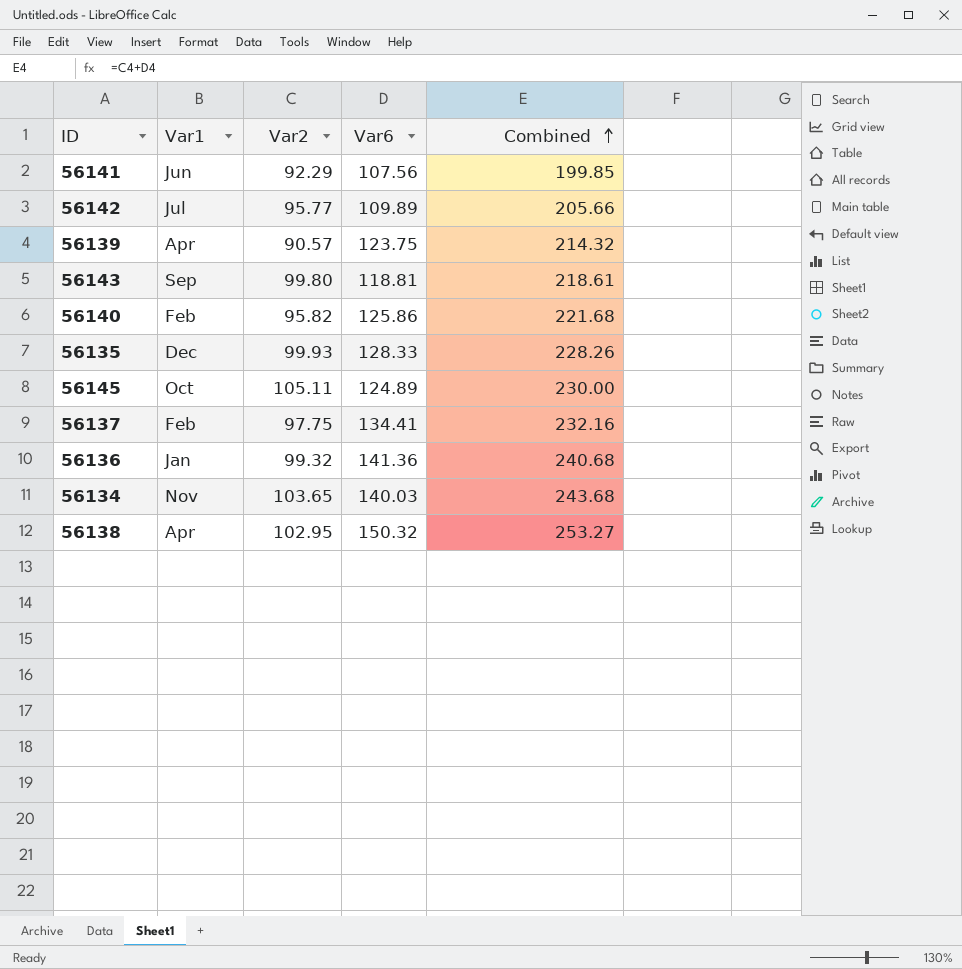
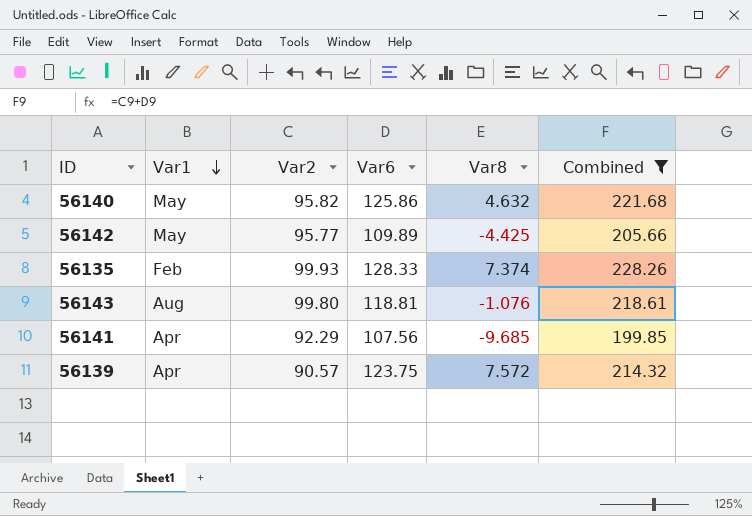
filter: none -> Combined <= 228.26
row order: Combined ascending -> Var1 descending
column Var8 | position: none -> 5
56140 | Var1: Feb -> May
56142 | Var1: Jul -> May
56135 | Var1: Dec -> Feb
56143 | Var1: Sep -> Aug
56141 | Var1: Jun -> Apr

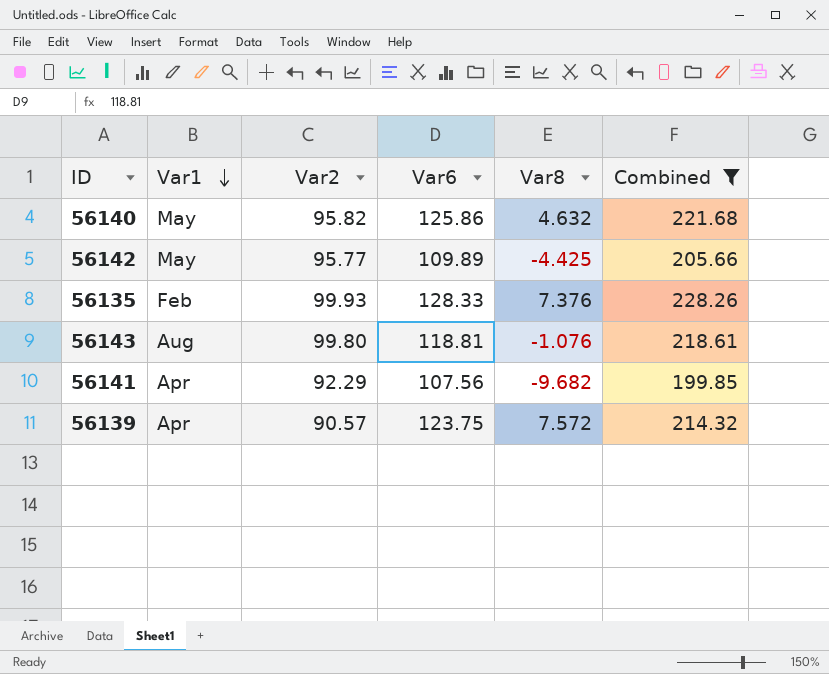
56135 | Var8: 7.374 -> 7.376
56141 | Var8: -9.685 -> -9.682

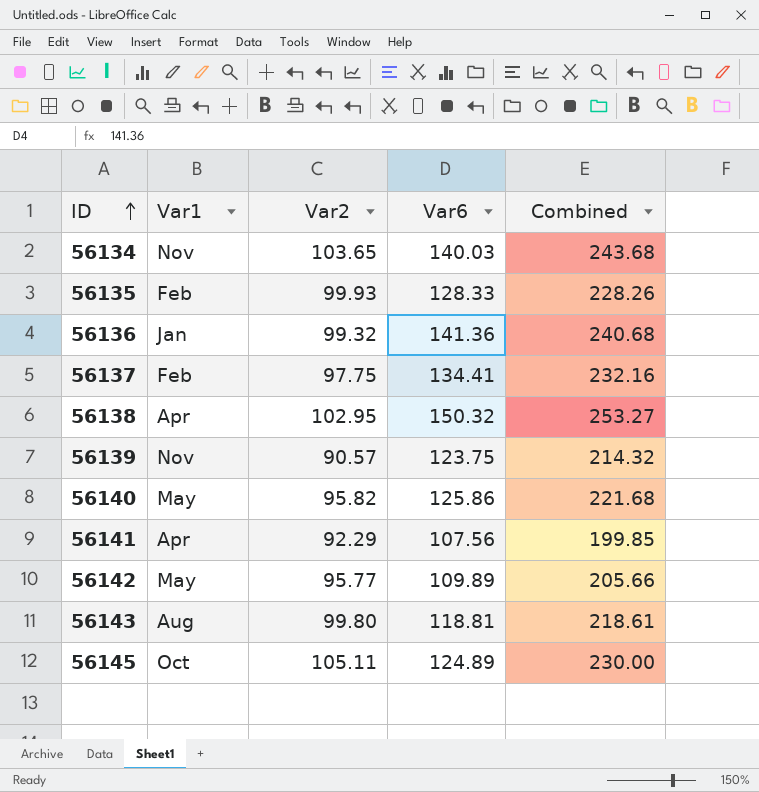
filter: Combined <= 228.26 -> none
row order: Var1 descending -> ID ascending
column Var8 | position: 5 -> none
56139 | Var1: Apr -> Nov

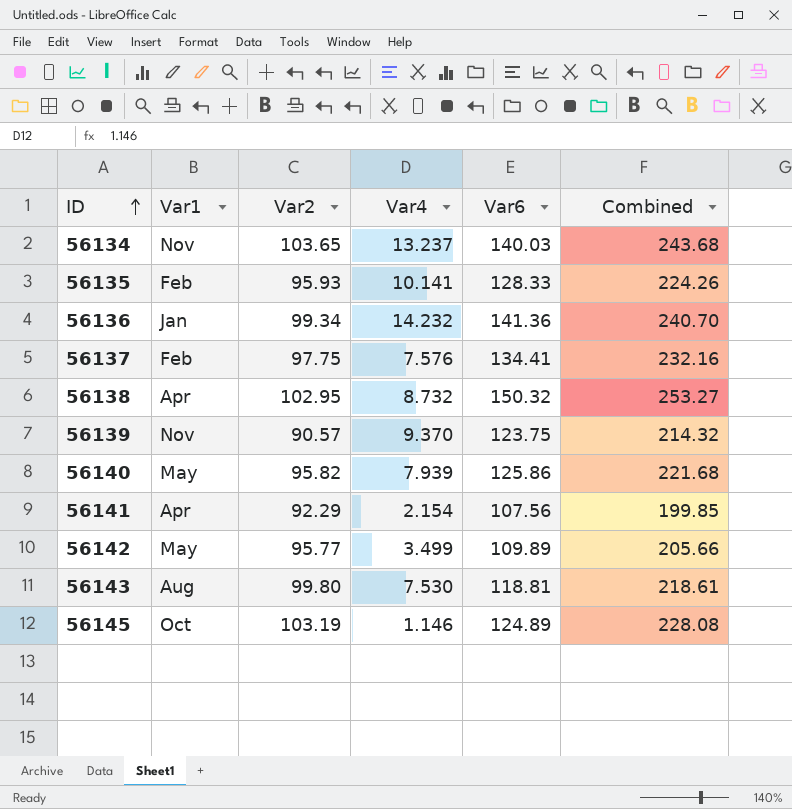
column Var4 | position: none -> 4
56135 | Var2: 99.93 -> 95.93
56135 | Combined: 228.26 -> 224.26
56136 | Var2: 99.32 -> 99.34
56136 | Combined: 240.68 -> 240.70
56145 | Var2: 105.11 -> 103.19
56145 | Combined: 230.00 -> 228.08

